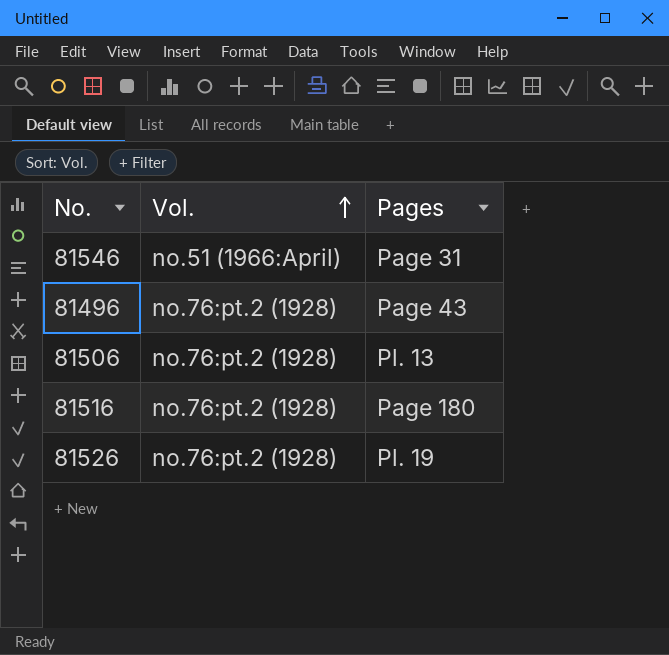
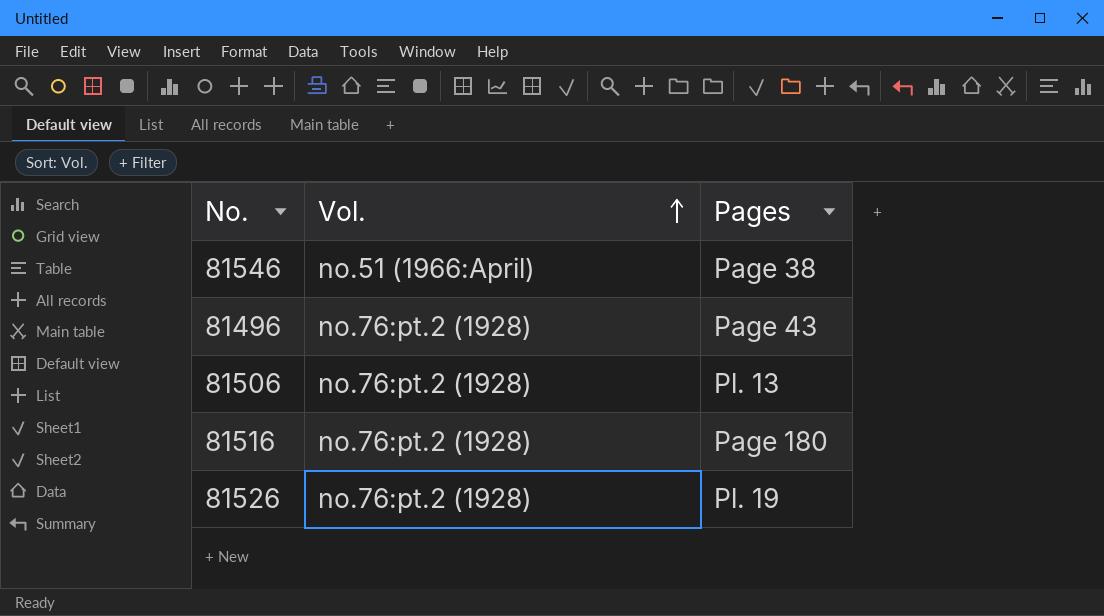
81546 | Pages: Page 31 -> Page 38

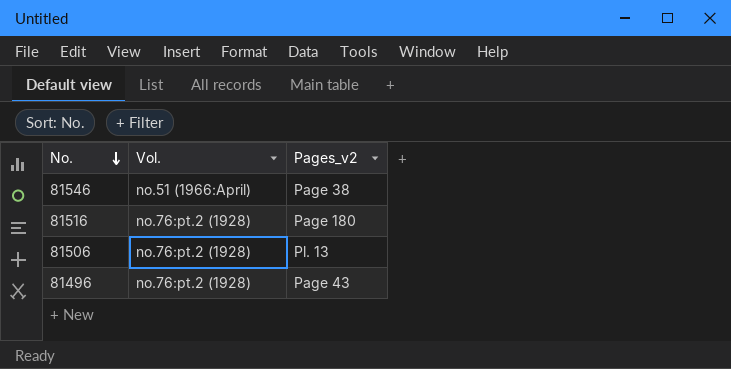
row order: Vol. ascending -> No. descending
column name: Pages -> Pages_v2
row 81526: no.76:pt.2 (1928) | Pl. 19 -> none

